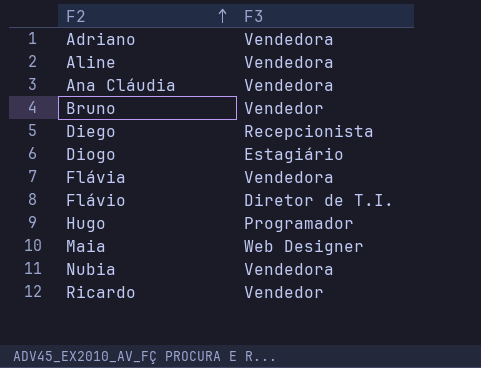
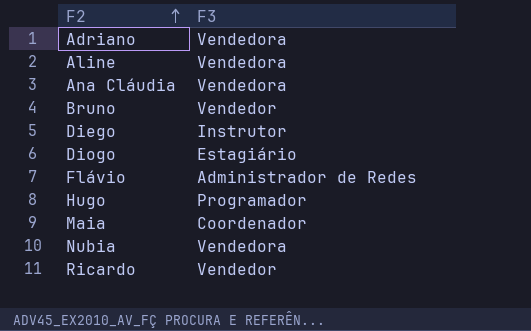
row Flávia: Vendedora -> none
Diego | F3: Recepcionista -> Instrutor
Flávio | F3: Diretor de T.I. -> Administrador de Redes
Maia | F3: Web Designer -> Coordenador

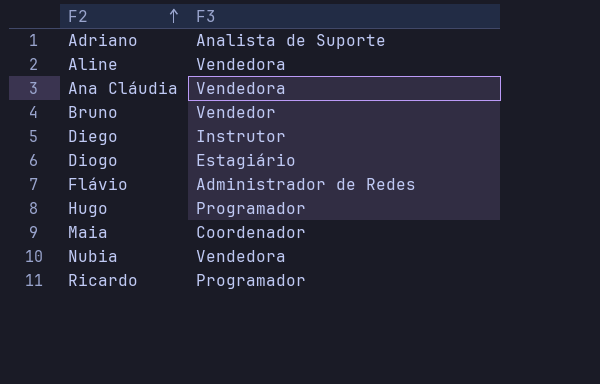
Adriano | F3: Vendedora -> Analista de Suporte
Ricardo | F3: Vendedor -> Programador

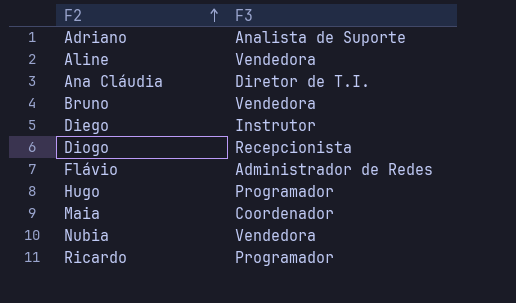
Ana Cláudia | F3: Vendedora -> Diretor de T.I.
Bruno | F3: Vendedor -> Vendedora
Diogo | F3: Estagiário -> Recepcionista

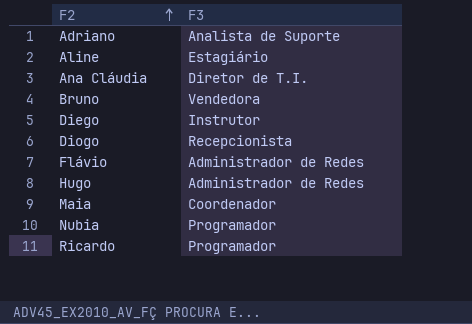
Aline | F3: Vendedora -> Estagiário
Hugo | F3: Programador -> Administrador de Redes
Nubia | F3: Vendedora -> Programador

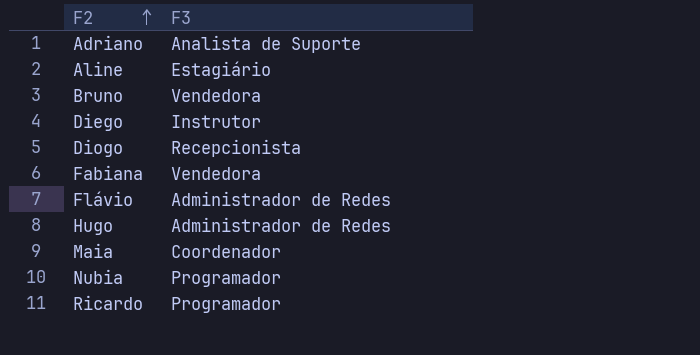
row Ana Cláudia: Diretor de T.I. -> none
row Fabiana: none -> Vendedora

